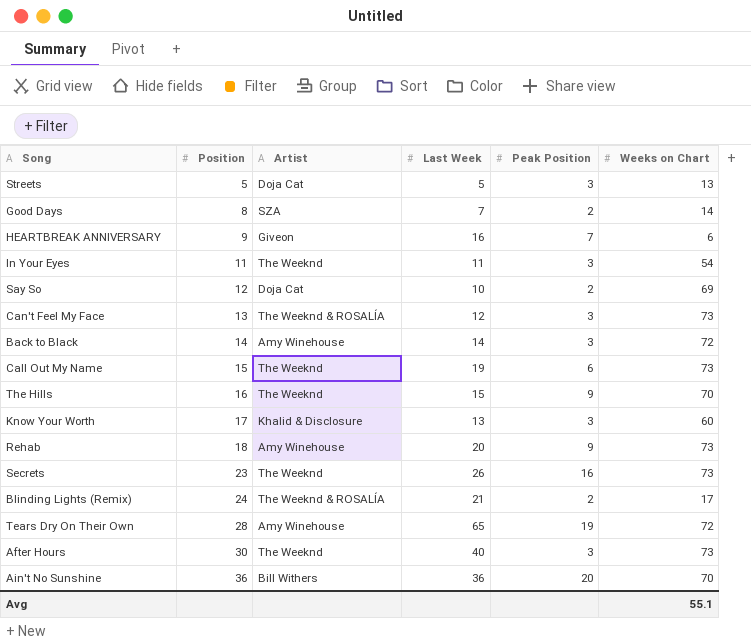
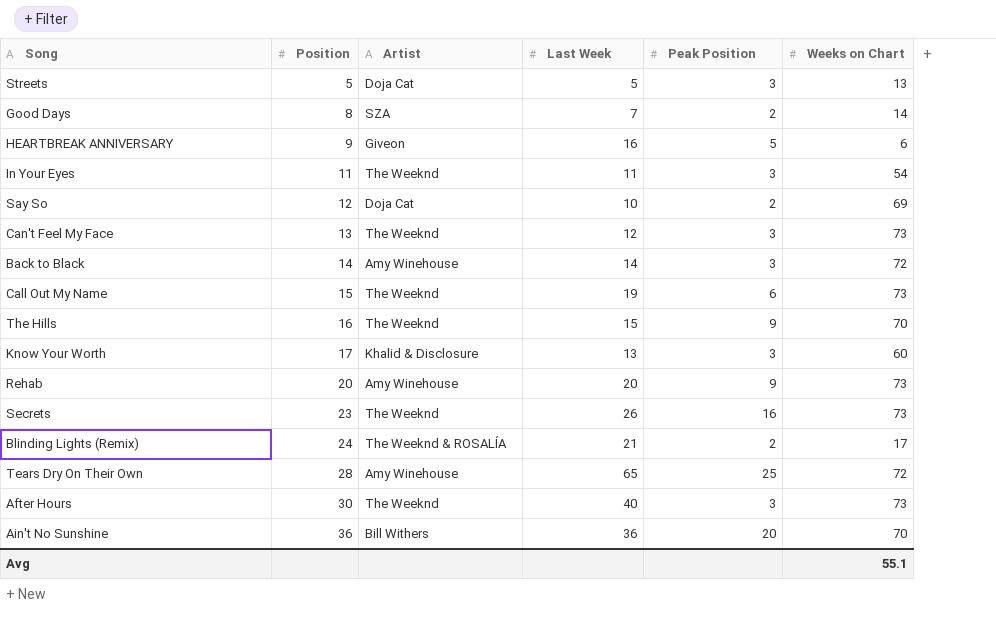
HEARTBREAK ANNIVERSARY | Peak Position: 7 -> 5
Can't Feel My Face | Artist: The Weeknd & ROSALÍA -> The Weeknd
Rehab | Position: 18 -> 20
Tears Dry On Their Own | Peak Position: 19 -> 25

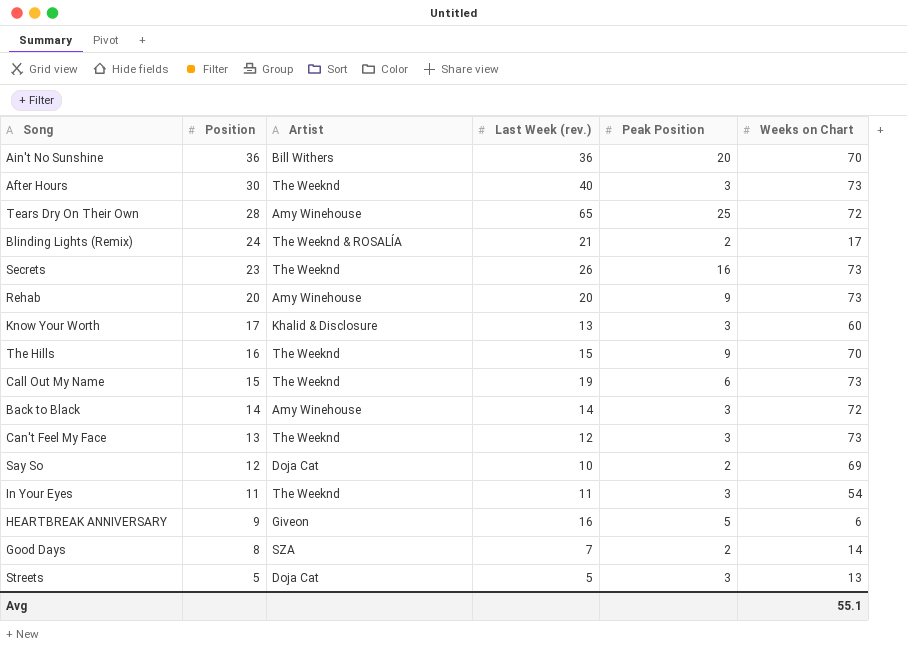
row order: Position ascending -> Position descending
column name: Last Week -> Last Week (rev.)

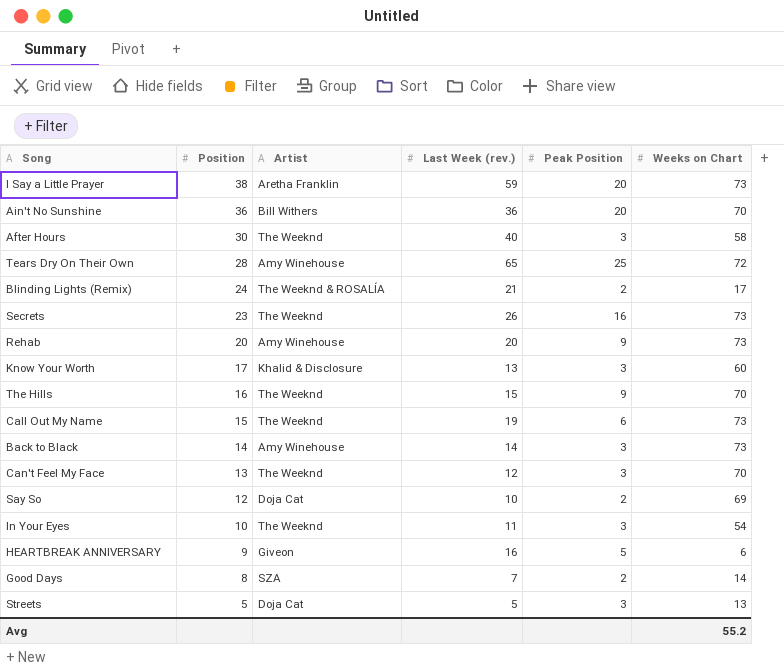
row I Say a Little Prayer: none -> 38 | Aretha Franklin | 59 | 20 | 73
After Hours | Weeks on Chart: 73 -> 58
Back to Black | Weeks on Chart: 72 -> 73
Can't Feel My Face | Weeks on Chart: 73 -> 70
In Your Eyes | Position: 11 -> 10
Avg | Weeks on Chart: 55.1 -> 55.2

